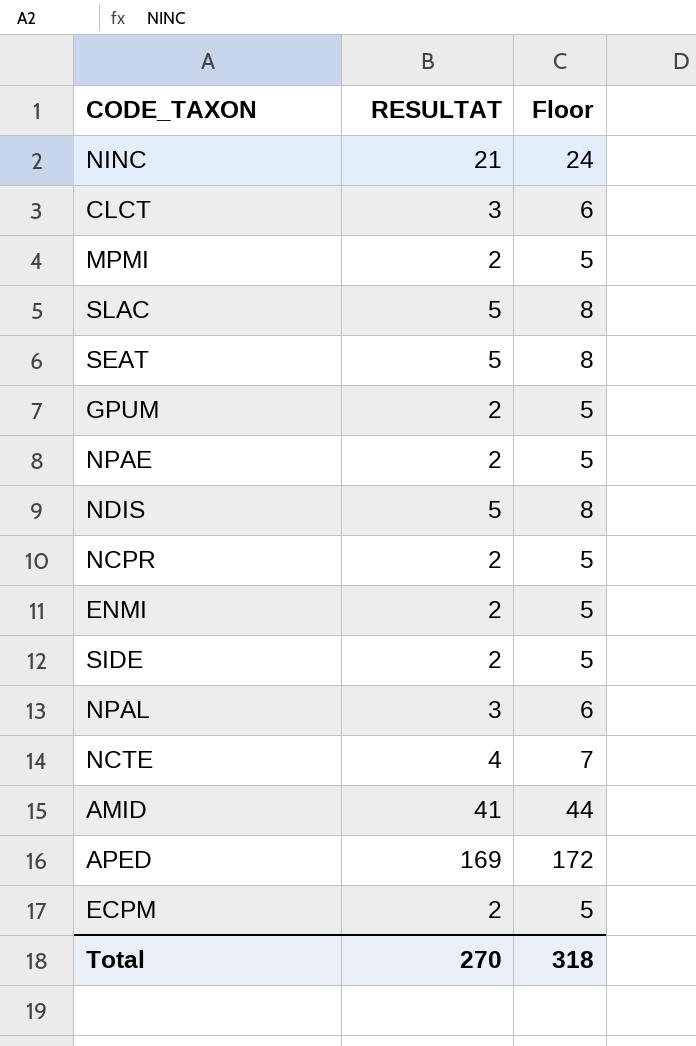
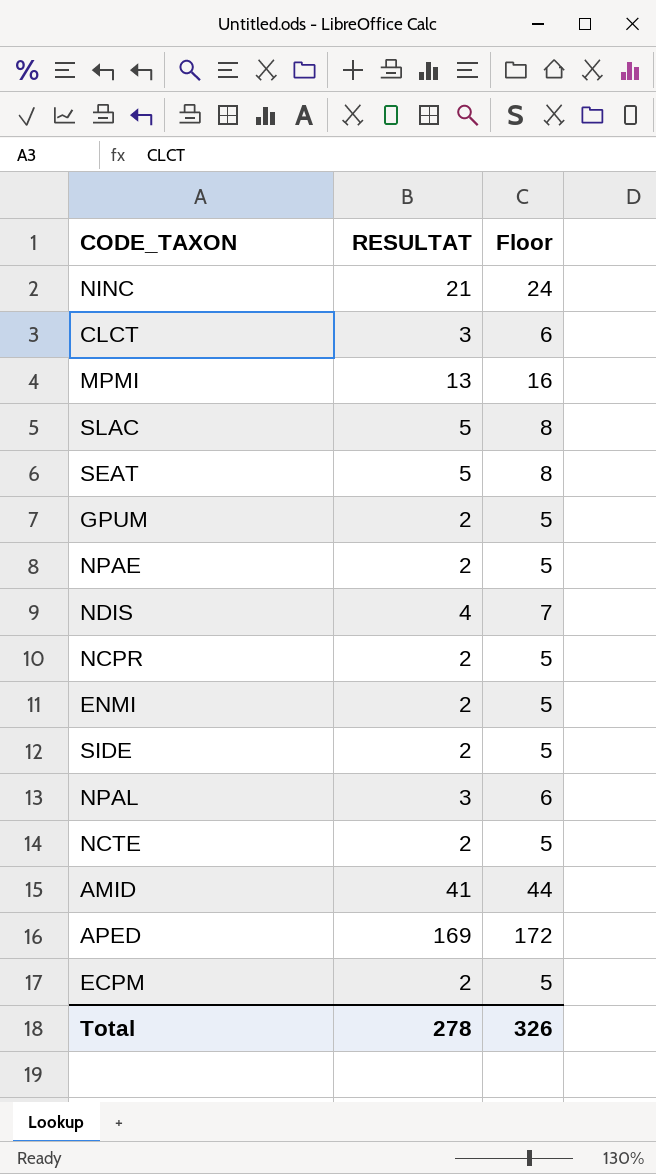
MPMI | RESULTAT: 2 -> 13
MPMI | Floor: 5 -> 16
NDIS | RESULTAT: 5 -> 4
NDIS | Floor: 8 -> 7
NCTE | RESULTAT: 4 -> 2
NCTE | Floor: 7 -> 5
Total | RESULTAT: 270 -> 278
Total | Floor: 318 -> 326

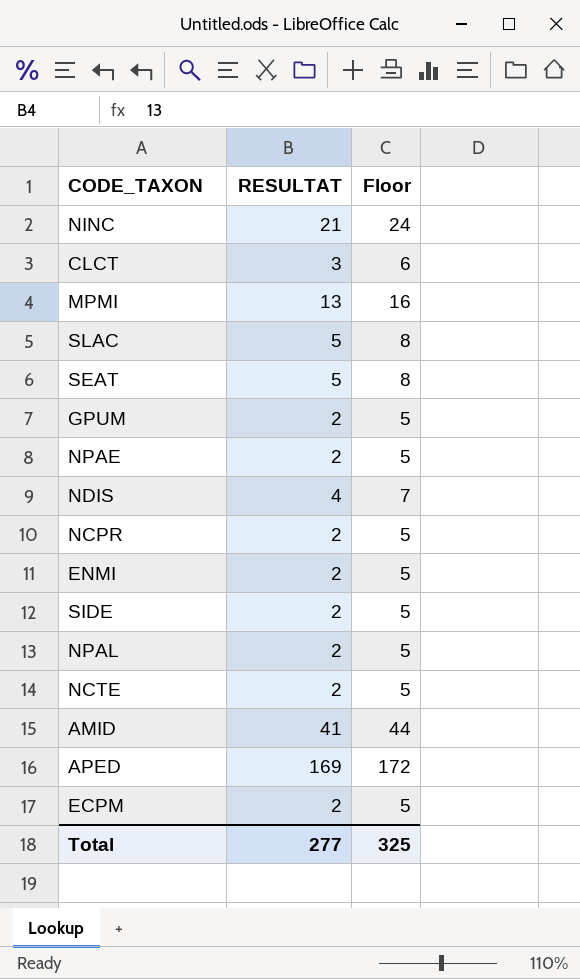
NPAL | RESULTAT: 3 -> 2
NPAL | Floor: 6 -> 5
Total | RESULTAT: 278 -> 277
Total | Floor: 326 -> 325

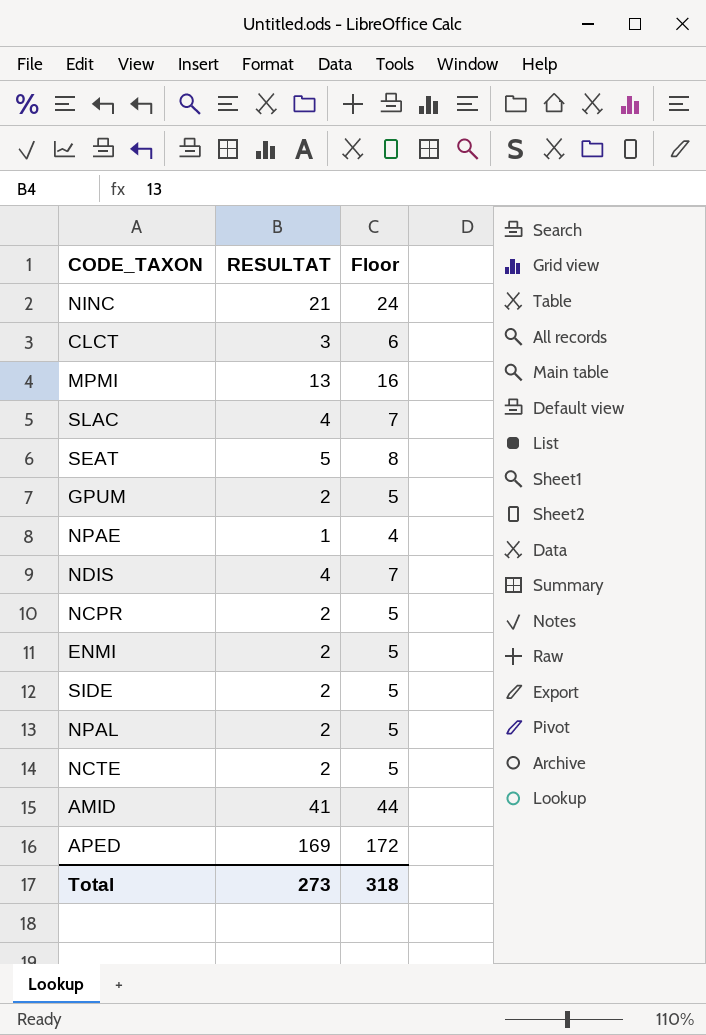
row ECPM: 2 | 5 -> none
SLAC | RESULTAT: 5 -> 4
SLAC | Floor: 8 -> 7
NPAE | RESULTAT: 2 -> 1
NPAE | Floor: 5 -> 4
Total | RESULTAT: 277 -> 273
Total | Floor: 325 -> 318

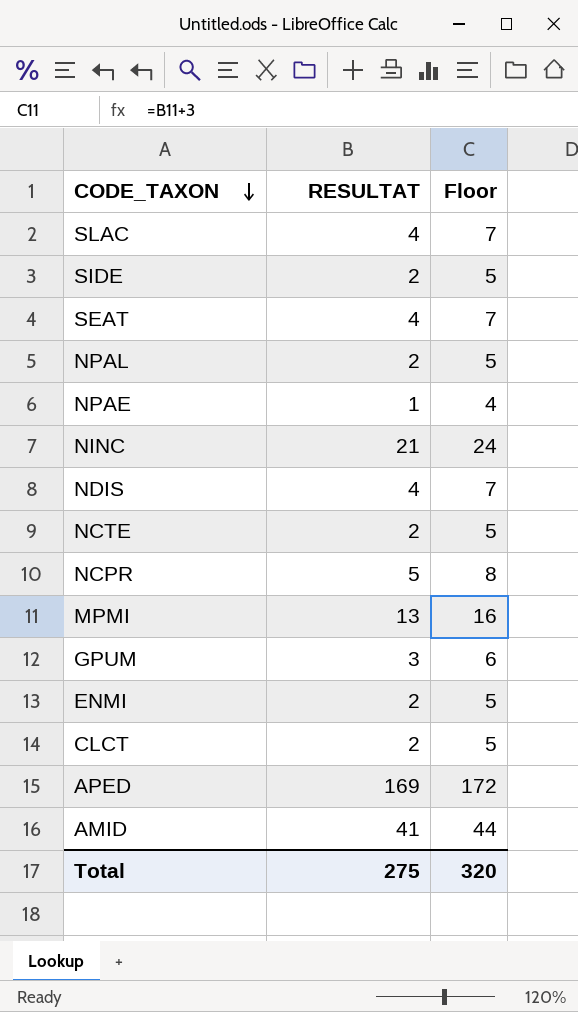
row order: none -> CODE_TAXON descending
SEAT | RESULTAT: 5 -> 4
SEAT | Floor: 8 -> 7
NCPR | RESULTAT: 2 -> 5
NCPR | Floor: 5 -> 8
GPUM | RESULTAT: 2 -> 3
GPUM | Floor: 5 -> 6
CLCT | RESULTAT: 3 -> 2
CLCT | Floor: 6 -> 5
Total | RESULTAT: 273 -> 275
Total | Floor: 318 -> 320

